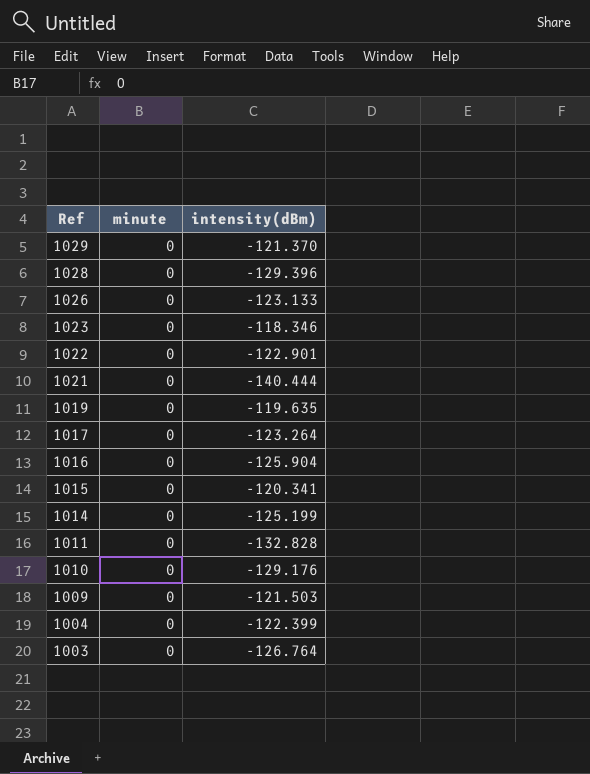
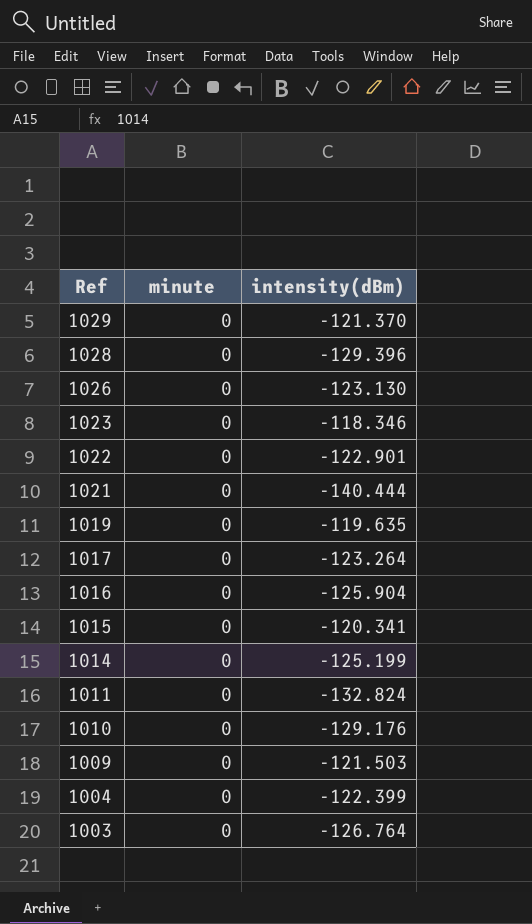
1026 | intensity(dBm): -123.133 -> -123.130
1011 | intensity(dBm): -132.828 -> -132.824

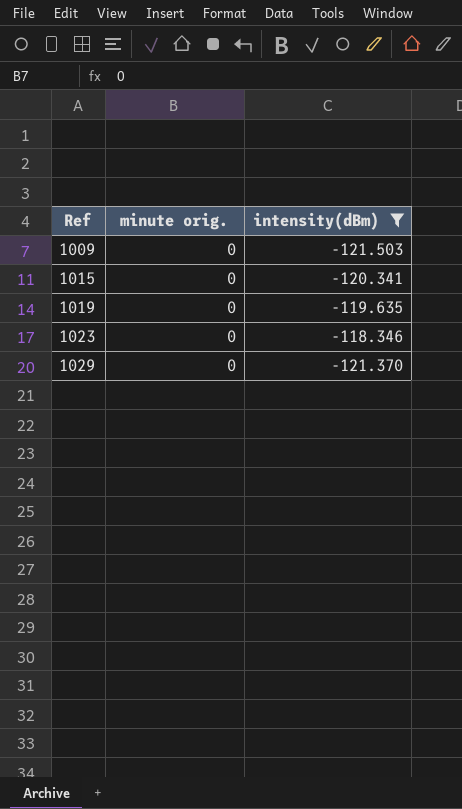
filter: none -> intensity(dBm) >= -121.503
row order: Ref descending -> Ref ascending
column name: minute -> minute orig.

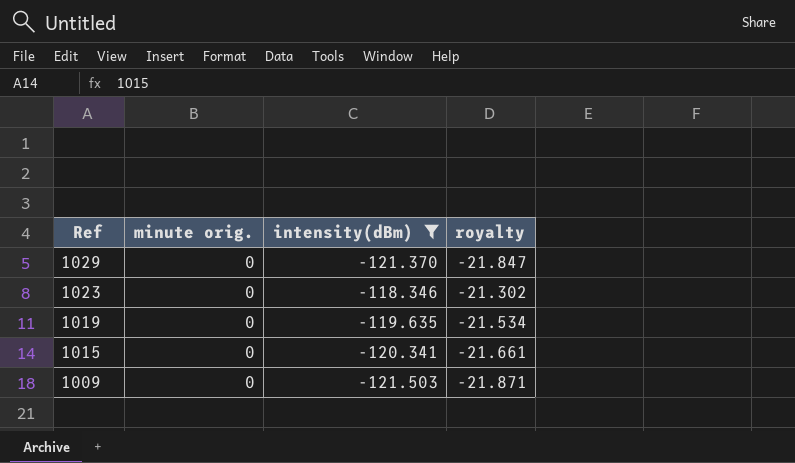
row order: Ref ascending -> Ref descending
column royalty | formula: none -> [intensity(dBm)] * 0.18

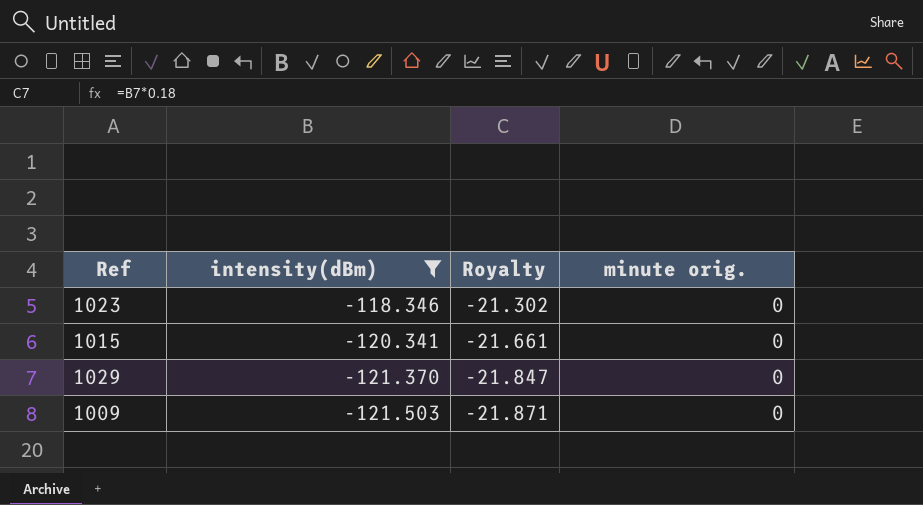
row order: Ref descending -> intensity(dBm) descending
column name: royalty -> Royalty
column minute orig. | position: 2 -> 4
row 1019: 0 | -119.635 | -21.534 -> none

